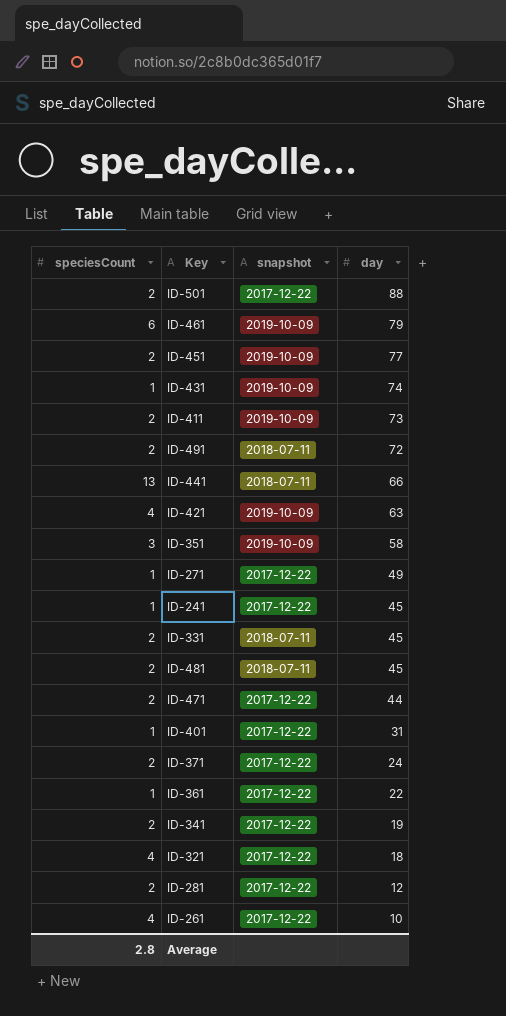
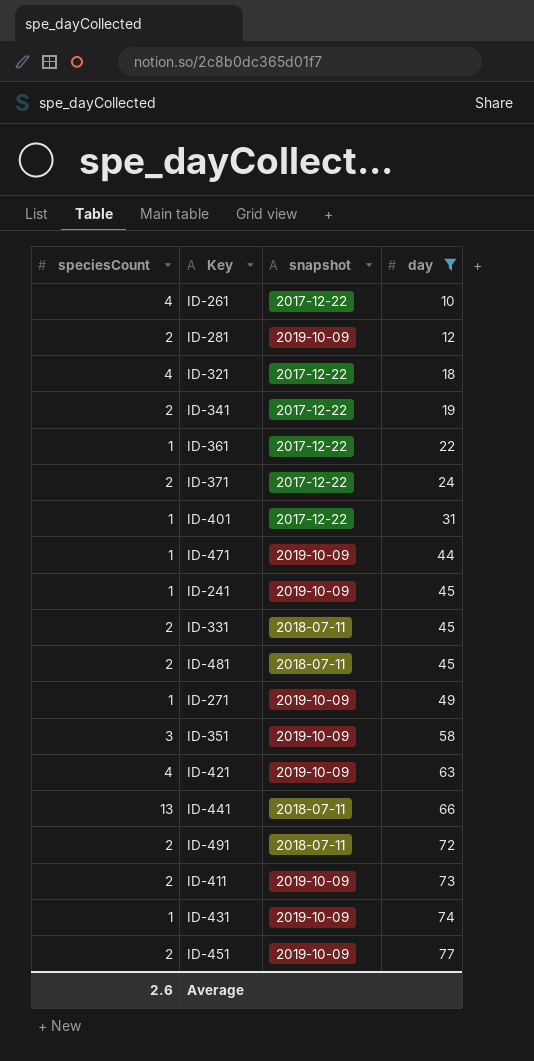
filter: none -> day <= 77
row order: day descending -> day ascending
ID-281 | snapshot: 2017-12-22 -> 2019-10-09
ID-471 | speciesCount: 2 -> 1
ID-471 | snapshot: 2017-12-22 -> 2019-10-09
ID-241 | snapshot: 2017-12-22 -> 2019-10-09
ID-271 | snapshot: 2017-12-22 -> 2019-10-09
Average | speciesCount: 2.8 -> 2.6

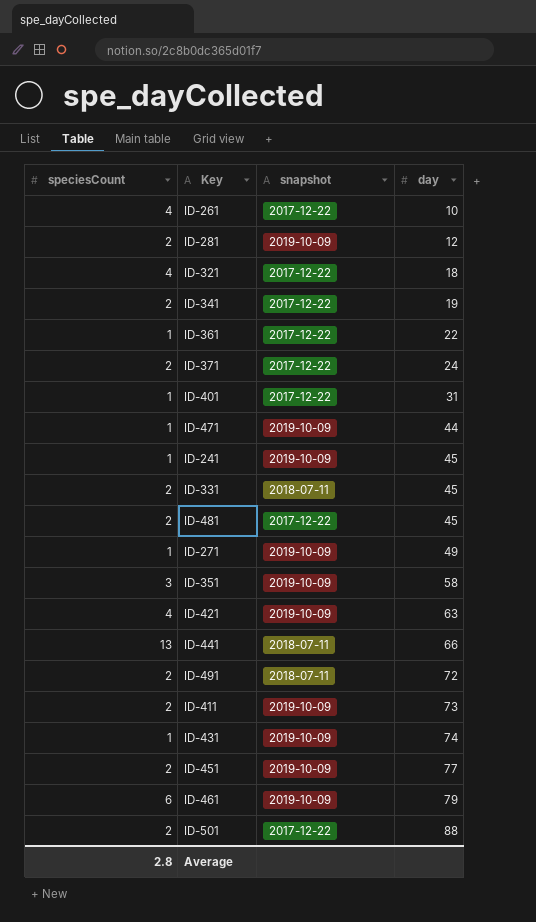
filter: day <= 77 -> none
ID-481 | snapshot: 2018-07-11 -> 2017-12-22
Average | speciesCount: 2.6 -> 2.8

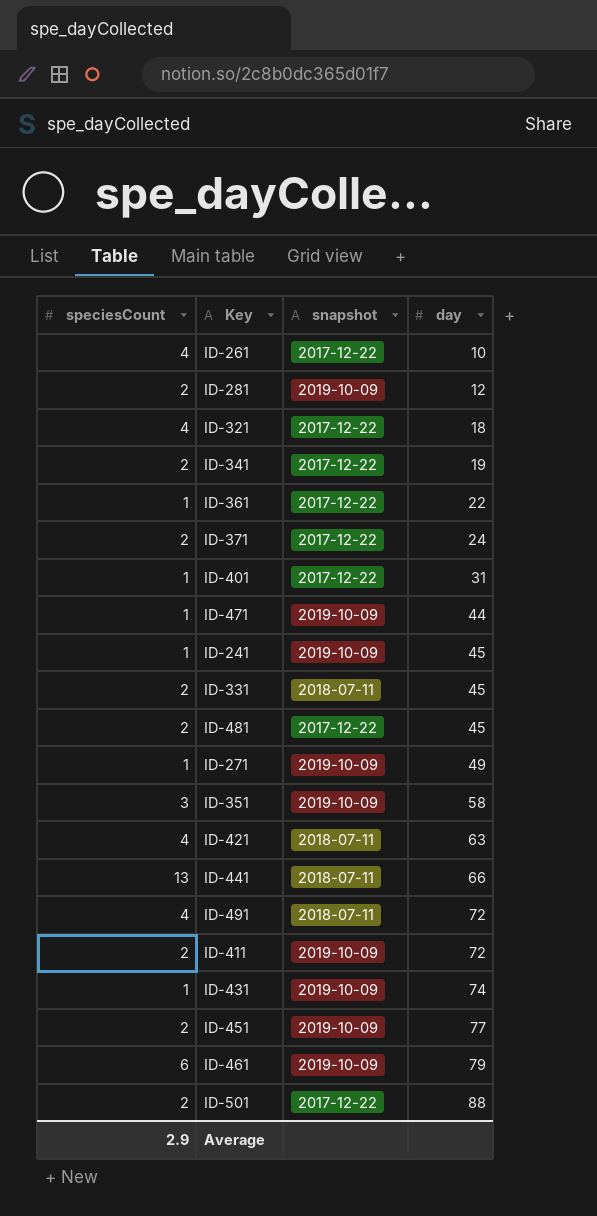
ID-421 | snapshot: 2019-10-09 -> 2018-07-11
ID-491 | speciesCount: 2 -> 4
ID-411 | day: 73 -> 72
Average | speciesCount: 2.8 -> 2.9

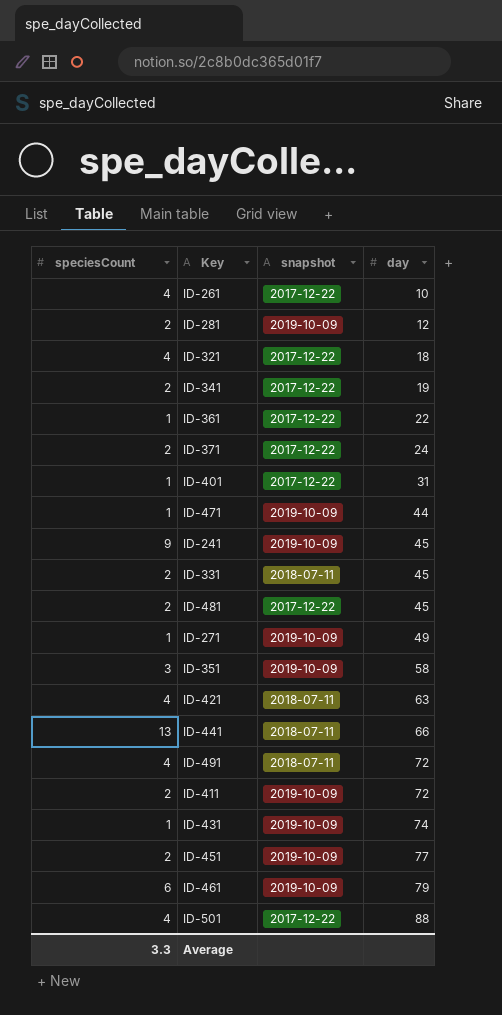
ID-241 | speciesCount: 1 -> 9
ID-501 | speciesCount: 2 -> 4
Average | speciesCount: 2.9 -> 3.3

